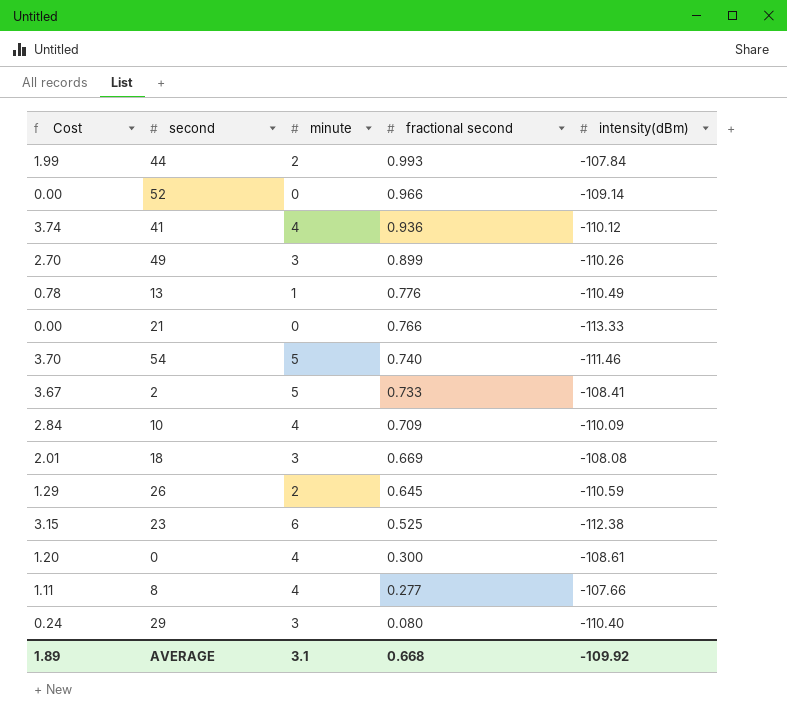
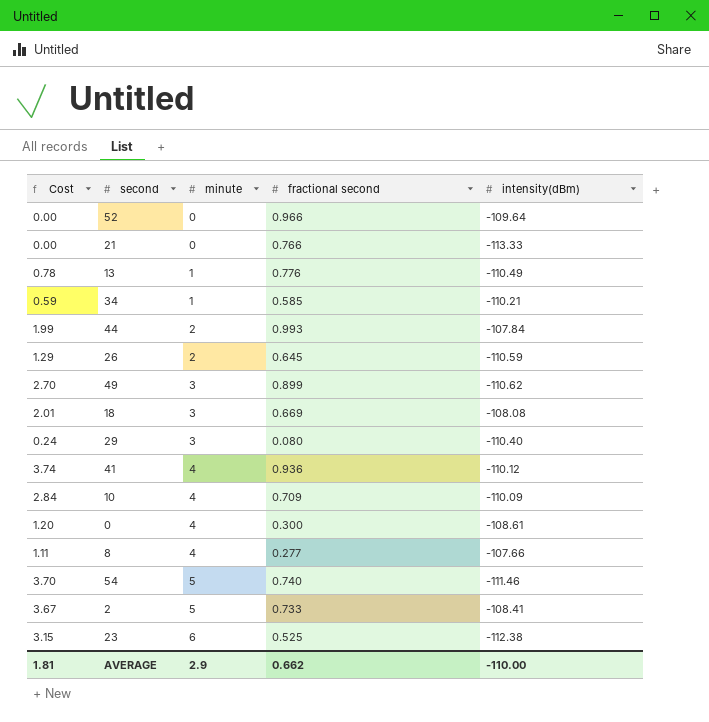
row order: fractional second descending -> minute ascending
52 | intensity(dBm): -109.14 -> -109.64
row 34: none -> 0.59 | 1 | 0.585 | -110.21
49 | intensity(dBm): -110.26 -> -110.62
AVERAGE | Cost: 1.89 -> 1.81
AVERAGE | minute: 3.1 -> 2.9
AVERAGE | fractional second: 0.668 -> 0.662
AVERAGE | intensity(dBm): -109.92 -> -110.00

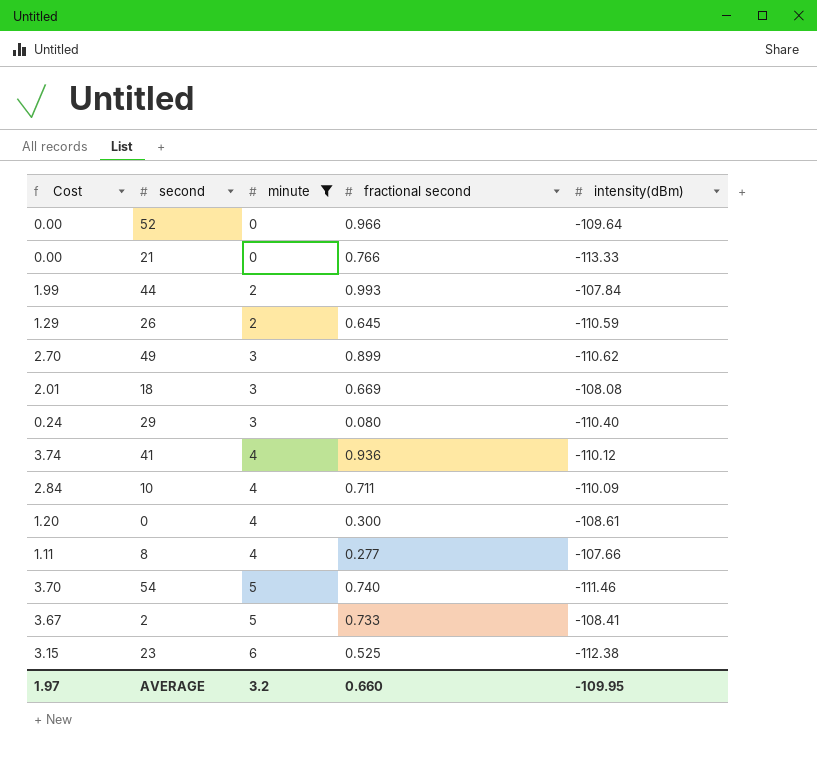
filter: none -> minute != 1
10 | fractional second: 0.709 -> 0.711
AVERAGE | Cost: 1.81 -> 1.97
AVERAGE | minute: 2.9 -> 3.2
AVERAGE | fractional second: 0.662 -> 0.660
AVERAGE | intensity(dBm): -110.00 -> -109.95

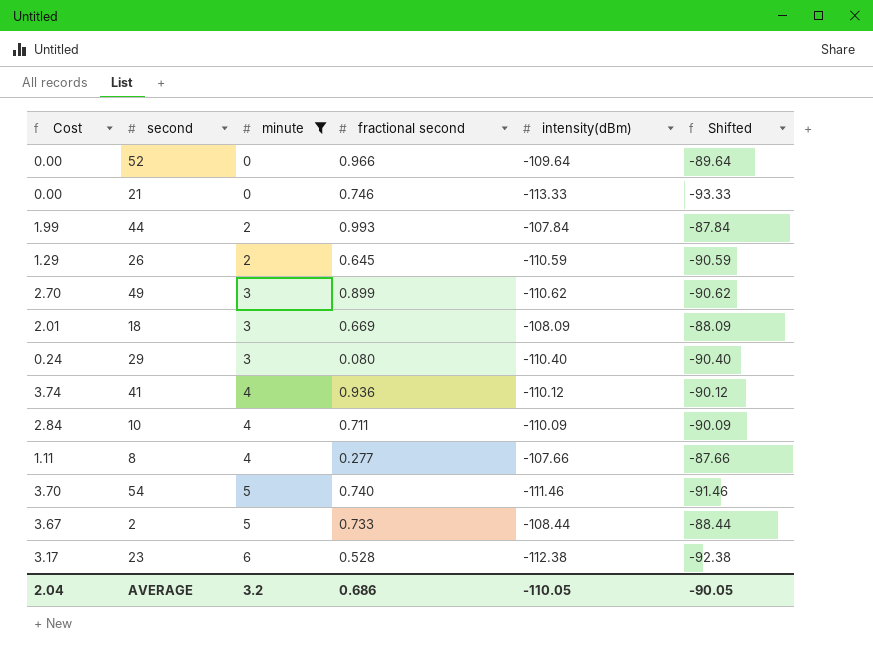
column Shifted | formula: none -> [intensity(dBm)] + 20
row 0: 1.20 | 4 | 0.300 | -108.61 -> none
21 | fractional second: 0.766 -> 0.746
18 | intensity(dBm): -108.08 -> -108.09
2 | intensity(dBm): -108.41 -> -108.44
23 | Cost: 3.15 -> 3.17
23 | fractional second: 0.525 -> 0.528
AVERAGE | Cost: 1.97 -> 2.04
AVERAGE | fractional second: 0.660 -> 0.686
AVERAGE | intensity(dBm): -109.95 -> -110.05

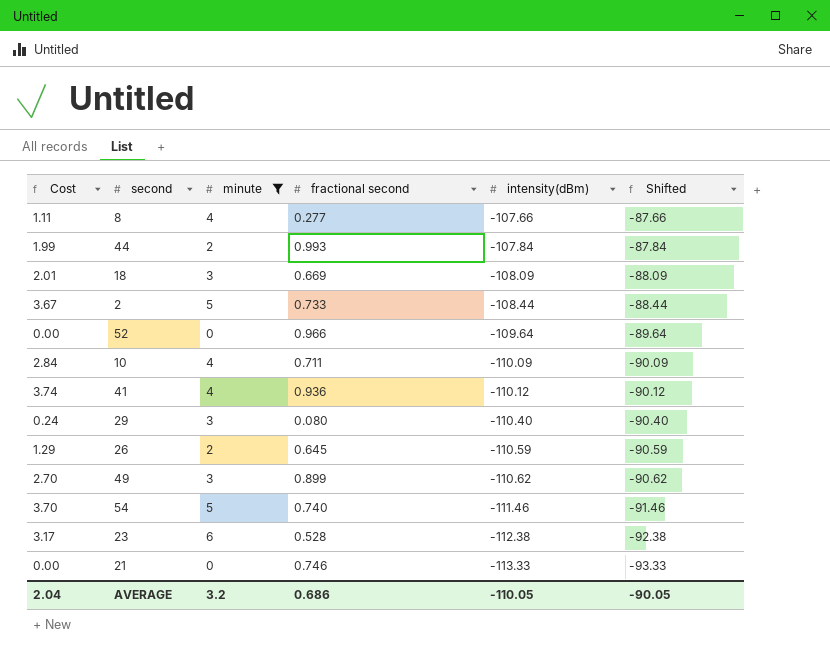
row order: minute ascending -> intensity(dBm) descending

